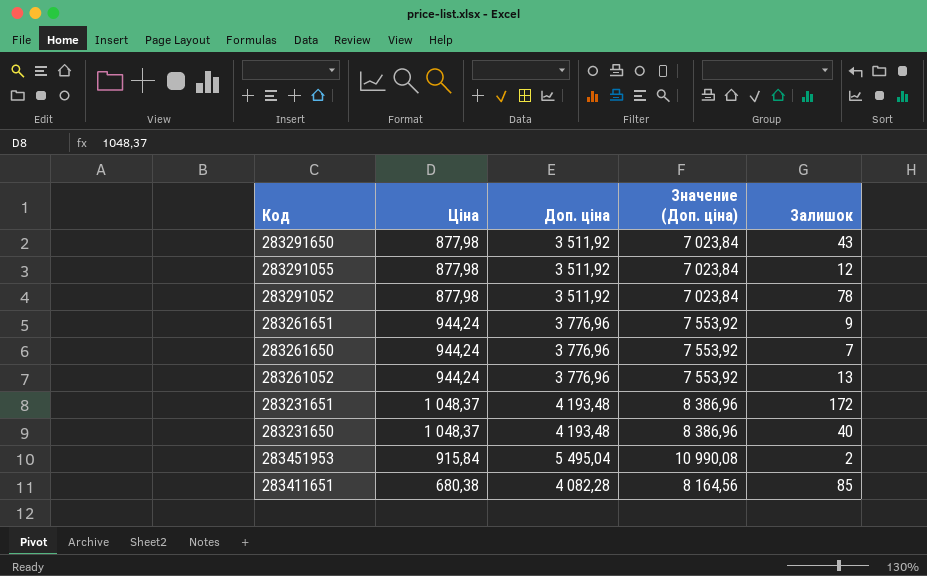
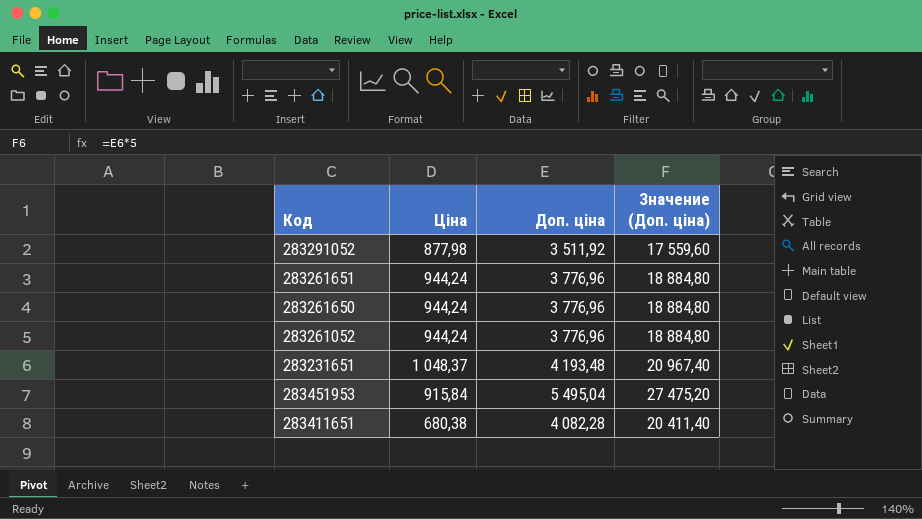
column Залишок | position: 5 -> none
column Значение (Доп. ціна) | formula: [Доп. ціна] * 2 -> [Доп. ціна] * 5
row 283291650: 877,98 | 3 511,92 | 7 023,84 | 43 -> none
row 283291055: 877,98 | 3 511,92 | 7 023,84 | 12 -> none
row 283231650: 1 048,37 | 4 193,48 | 8 386,96 | 40 -> none

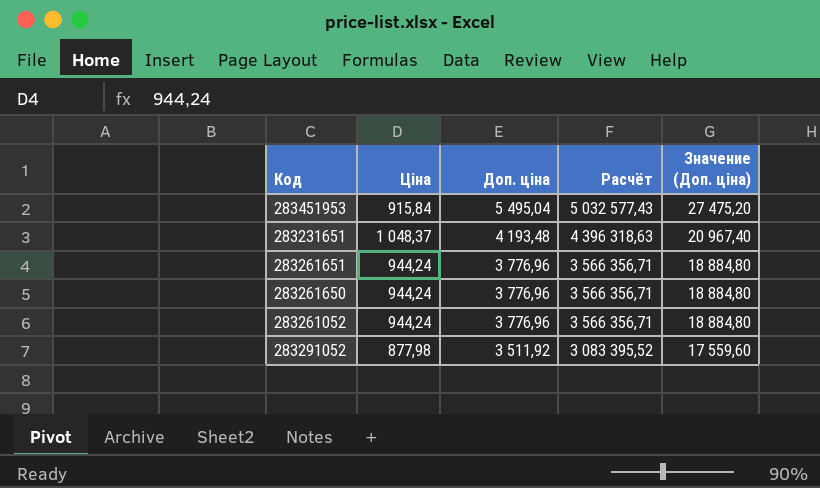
row order: none -> Доп. ціна descending
column Расчёт | formula: none -> [Ціна] * [Доп. ціна]
row 283411651: 680,38 | 4 082,28 | 20 411,40 -> none

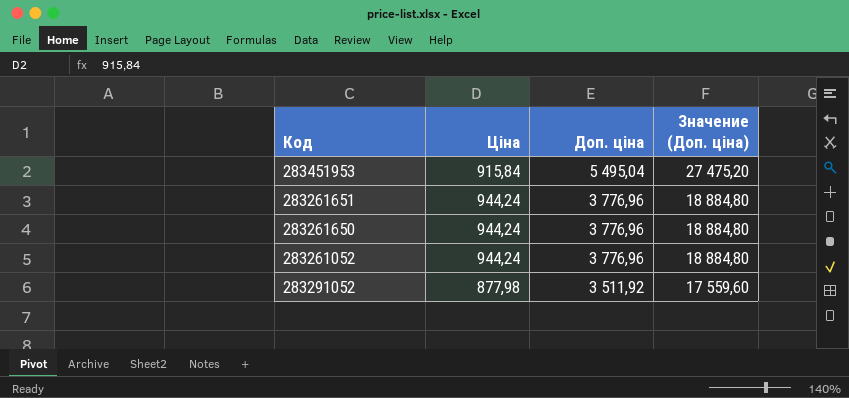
column Расчёт | formula: [Ціна] * [Доп. ціна] -> none
row 283231651: 1 048,37 | 4 193,48 | 4 396 318,63 | 20 967,40 -> none

